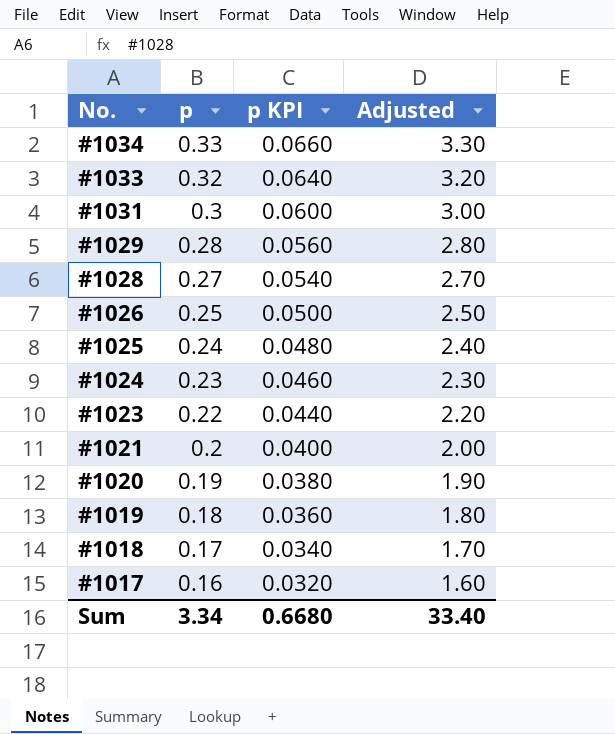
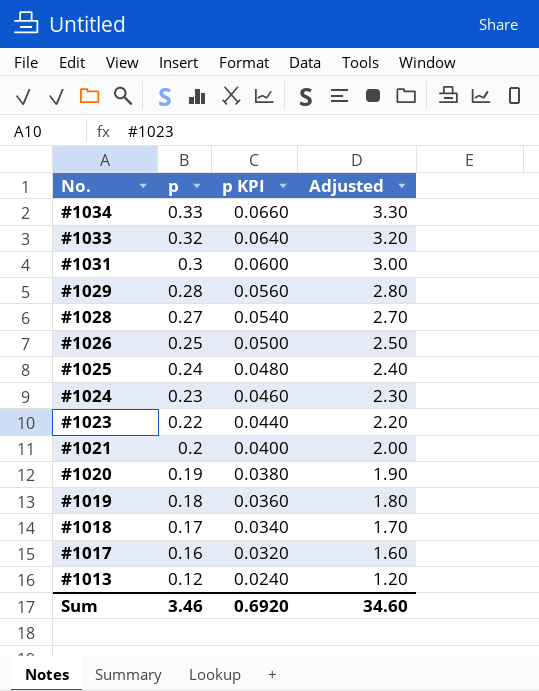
row #1013: none -> 0.12 | 0.0240 | 1.20
Sum | p: 3.34 -> 3.46
Sum | p KPI: 0.6680 -> 0.6920
Sum | Adjusted: 33.40 -> 34.60

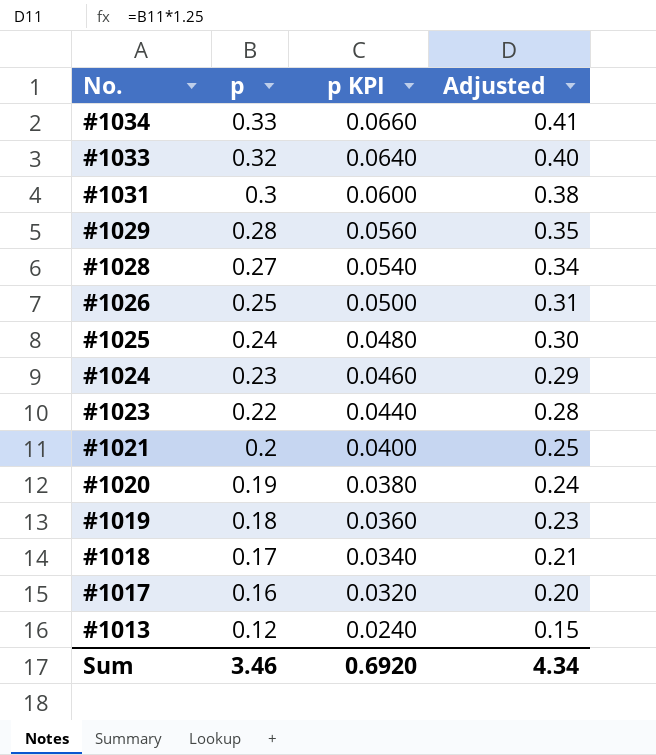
column Adjusted | formula: [p] * 10 -> [p] * 1.25
Sum | Adjusted: 34.60 -> 4.34

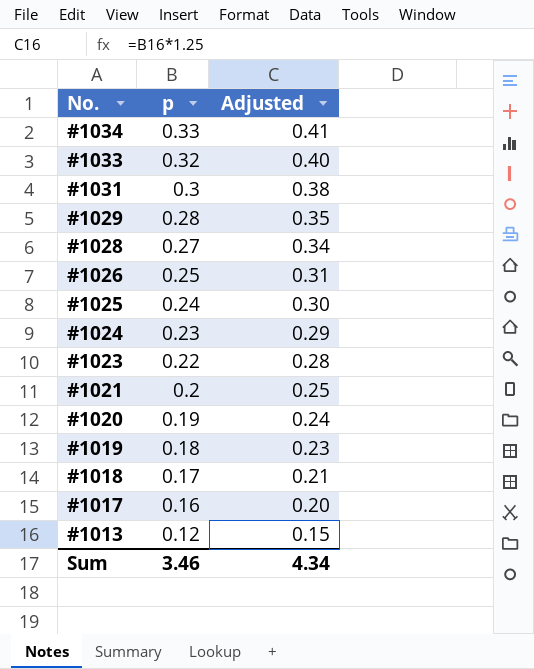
column p KPI | formula: [p] * 0.2 -> none

